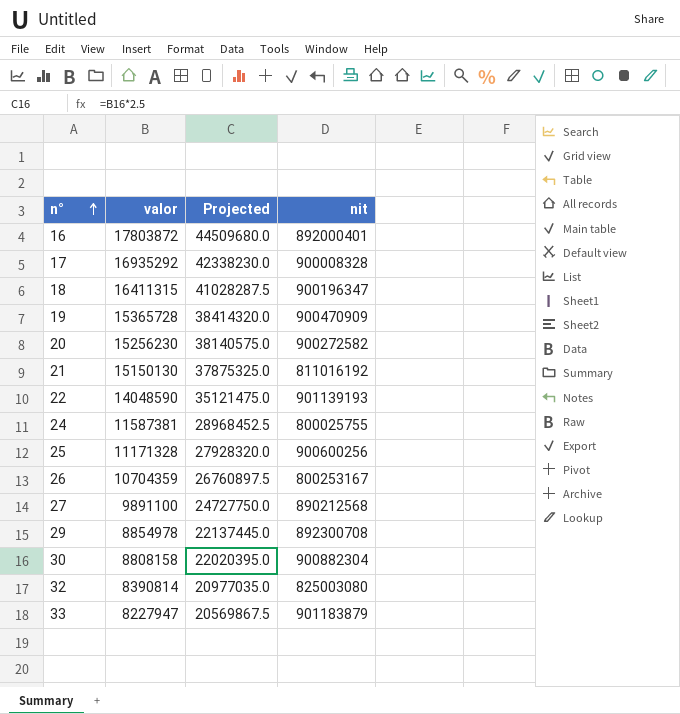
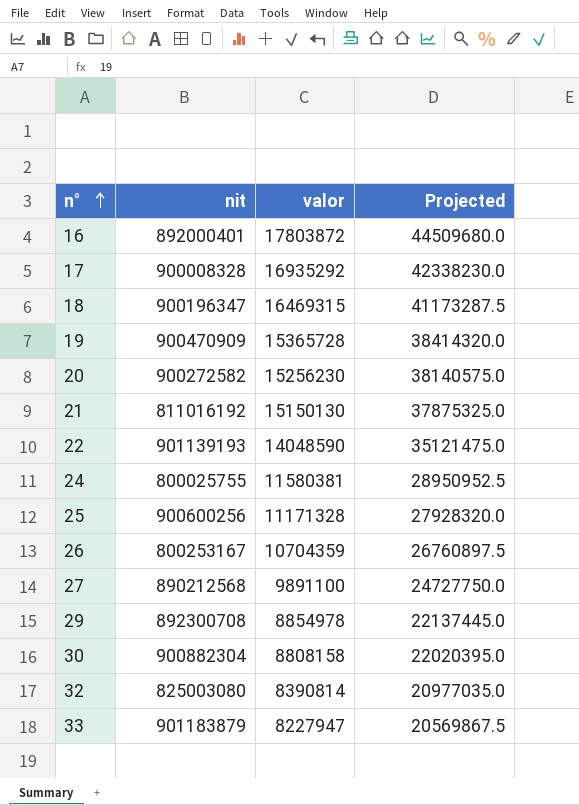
column nit | position: 4 -> 2
18 | valor: 16411315 -> 16469315
18 | Projected: 41028287.5 -> 41173287.5
24 | valor: 11587381 -> 11580381
24 | Projected: 28968452.5 -> 28950952.5

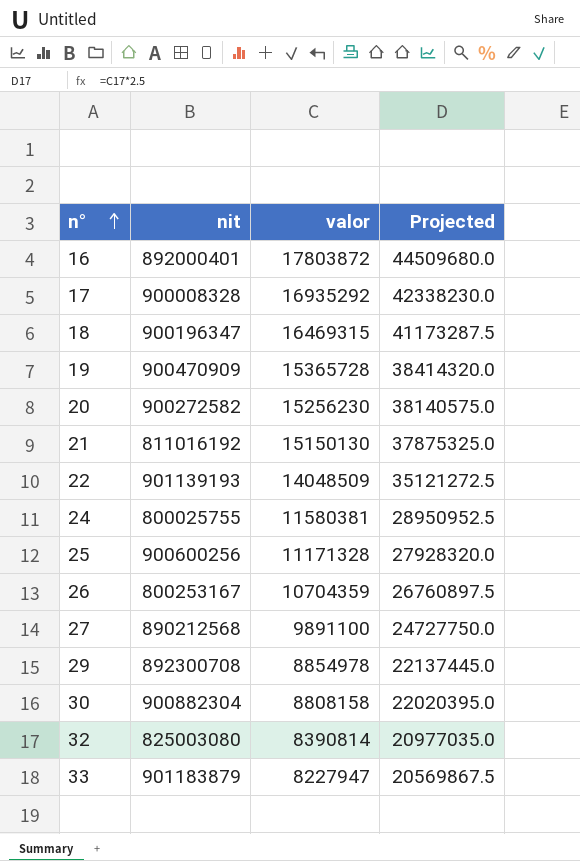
22 | valor: 14048590 -> 14048509
22 | Projected: 35121475.0 -> 35121272.5

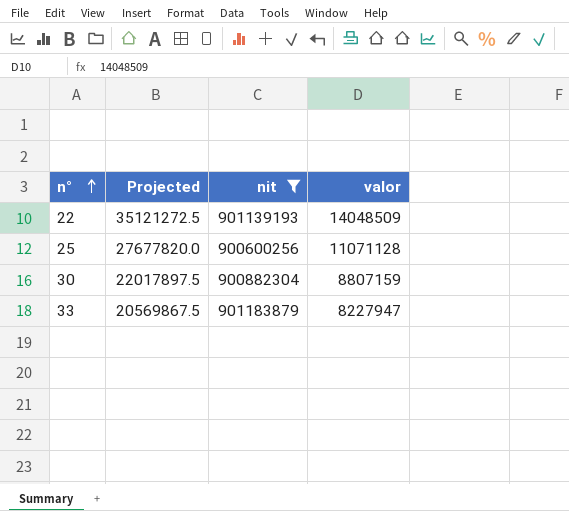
filter: none -> nit >= 900600256
column Projected | position: 4 -> 2
25 | Projected: 27928320.0 -> 27677820.0
25 | valor: 11171328 -> 11071128
30 | Projected: 22020395.0 -> 22017897.5
30 | valor: 8808158 -> 8807159

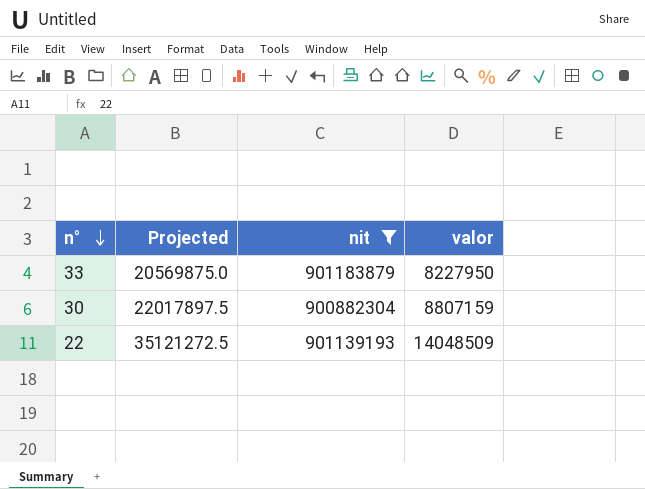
row order: n° ascending -> n° descending
row 25: 27677820.0 | 900600256 | 11071128 -> none
33 | Projected: 20569867.5 -> 20569875.0
33 | valor: 8227947 -> 8227950

